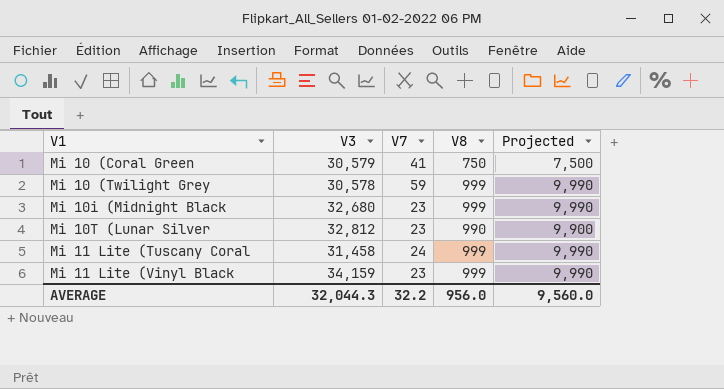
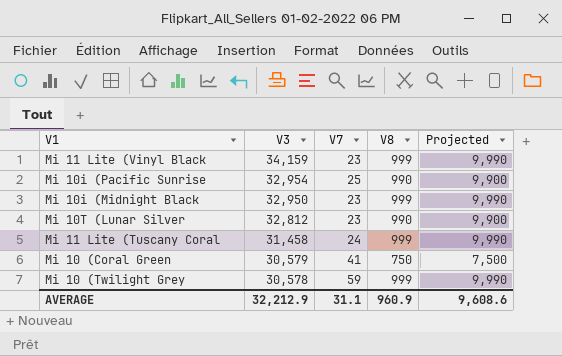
row order: V1 ascending -> V3 descending
row Mi 10i (Pacific Sunrise: none -> 32,954 | 25 | 990 | 9,900
Mi 10i (Midnight Black | V3: 32,680 -> 32,950
AVERAGE | V3: 32,044.3 -> 32,212.9
AVERAGE | V7: 32.2 -> 31.1
AVERAGE | V8: 956.0 -> 960.9
AVERAGE | Projected: 9,560.0 -> 9,608.6

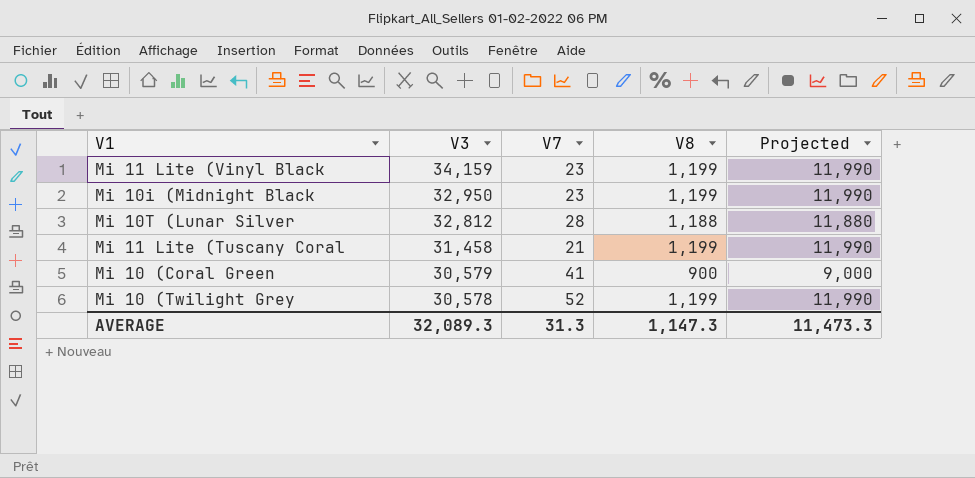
row Mi 10i (Pacific Sunrise: 32,954 | 25 | 990 | 9,900 -> none
Mi 11 Lite (Vinyl Black | V8: 999 -> 1,199
Mi 11 Lite (Vinyl Black | Projected: 9,990 -> 11,990
Mi 10i (Midnight Black | V8: 999 -> 1,199
Mi 10i (Midnight Black | Projected: 9,990 -> 11,990
Mi 10T (Lunar Silver | V7: 23 -> 28
Mi 10T (Lunar Silver | V8: 990 -> 1,188
Mi 10T (Lunar Silver | Projected: 9,900 -> 11,880
Mi 11 Lite (Tuscany Coral | V7: 24 -> 21
Mi 11 Lite (Tuscany Coral | V8: 999 -> 1,199
Mi 11 Lite (Tuscany Coral | Projected: 9,990 -> 11,990
Mi 10 (Coral Green | V8: 750 -> 900
Mi 10 (Coral Green | Projected: 7,500 -> 9,000
Mi 10 (Twilight Grey | V7: 59 -> 52
Mi 10 (Twilight Grey | V8: 999 -> 1,199
Mi 10 (Twilight Grey | Projected: 9,990 -> 11,990
AVERAGE | V3: 32,212.9 -> 32,089.3
AVERAGE | V7: 31.1 -> 31.3
AVERAGE | V8: 960.9 -> 1,147.3
AVERAGE | Projected: 9,608.6 -> 11,473.3

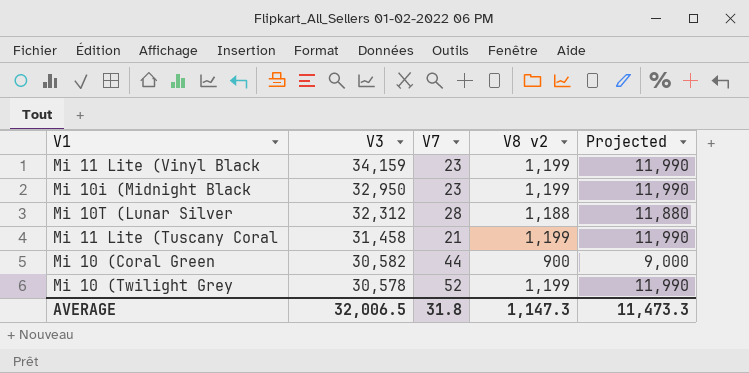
column name: V8 -> V8 v2
Mi 10T (Lunar Silver | V3: 32,812 -> 32,312
Mi 10 (Coral Green | V3: 30,579 -> 30,582
Mi 10 (Coral Green | V7: 41 -> 44
AVERAGE | V3: 32,089.3 -> 32,006.5
AVERAGE | V7: 31.3 -> 31.8

